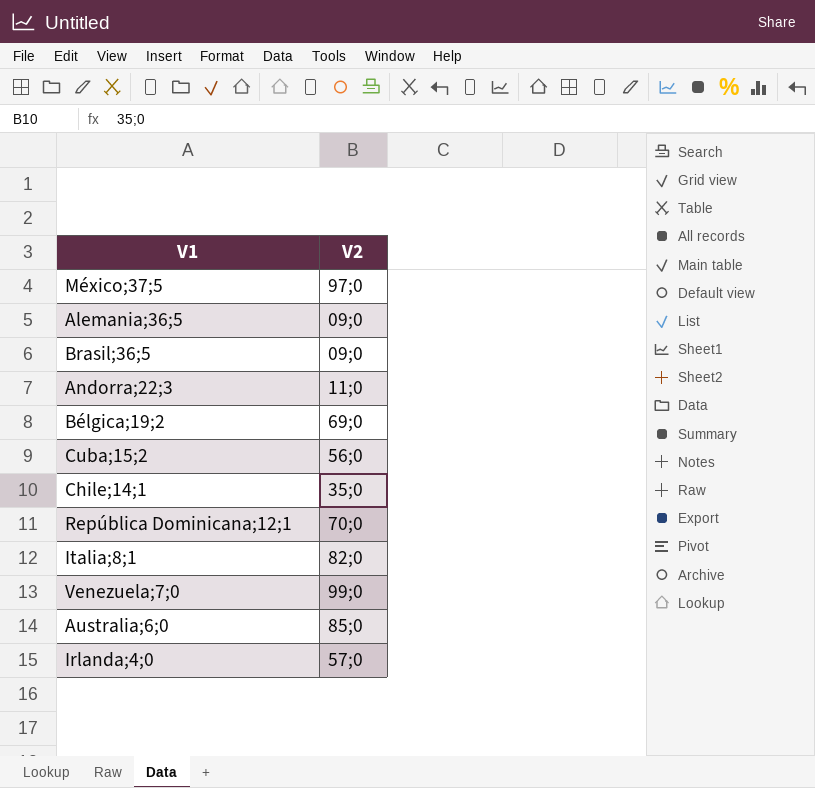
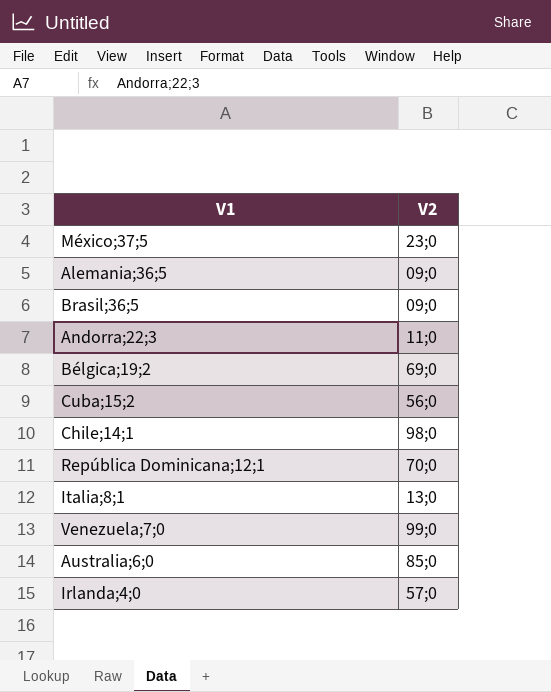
México;37;5 | V2: 97;0 -> 23;0
Chile;14;1 | V2: 35;0 -> 98;0
Italia;8;1 | V2: 82;0 -> 13;0

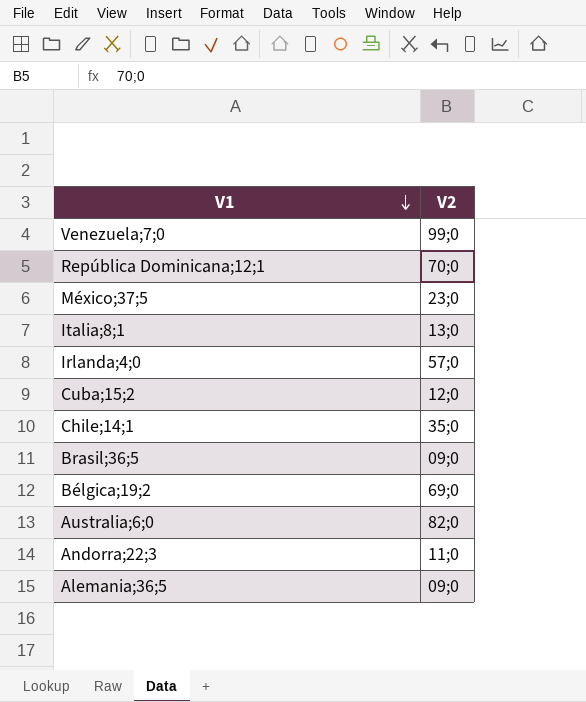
row order: none -> V1 descending
Cuba;15;2 | V2: 56;0 -> 12;0
Chile;14;1 | V2: 98;0 -> 35;0
Australia;6;0 | V2: 85;0 -> 82;0

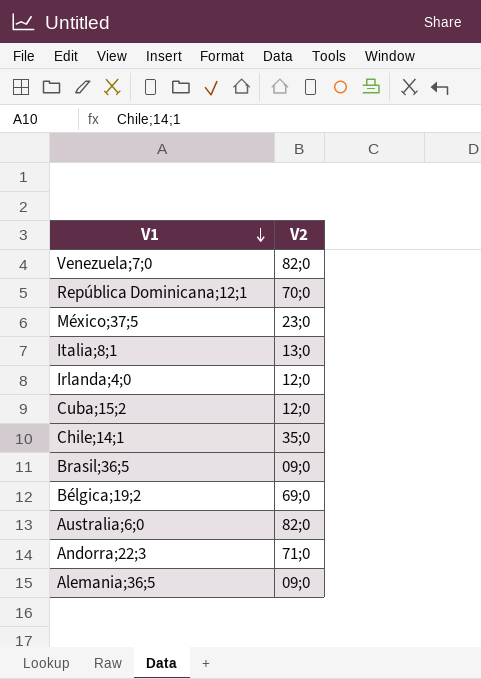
Venezuela;7;0 | V2: 99;0 -> 82;0
Irlanda;4;0 | V2: 57;0 -> 12;0
Andorra;22;3 | V2: 11;0 -> 71;0

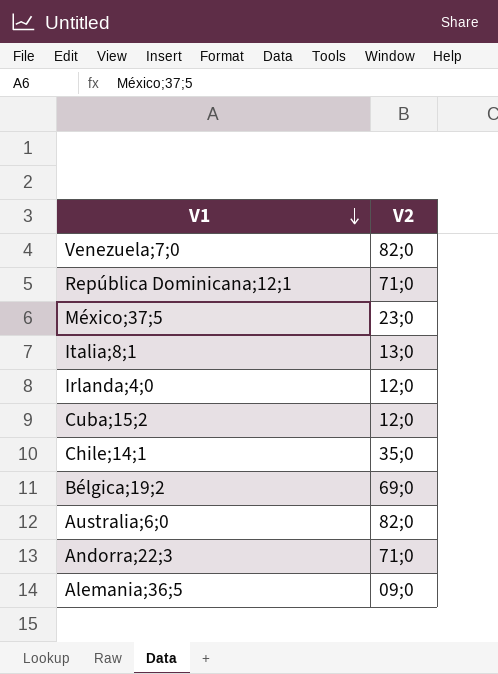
row Brasil;36;5: 09;0 -> none
República Dominicana;12;1 | V2: 70;0 -> 71;0

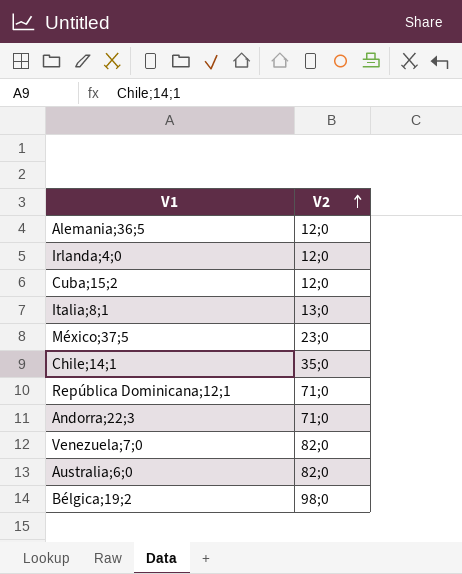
row order: V1 descending -> V2 ascending
Alemania;36;5 | V2: 09;0 -> 12;0
Bélgica;19;2 | V2: 69;0 -> 98;0

